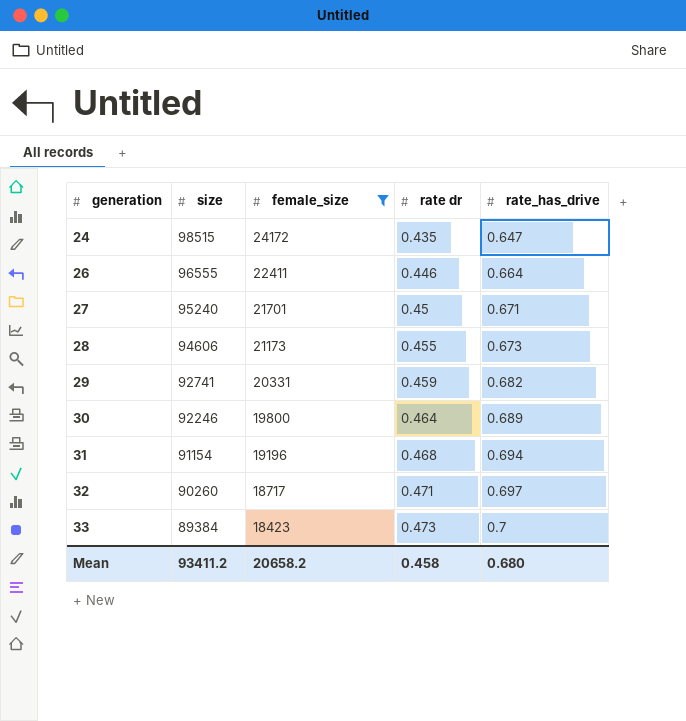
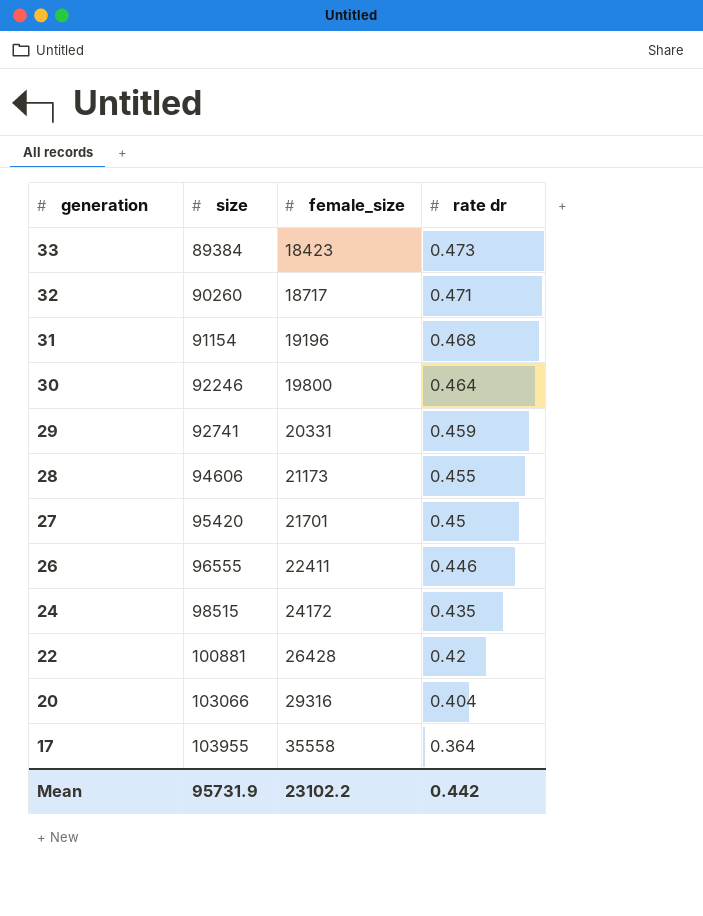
filter: female_size <= 24172 -> none
row order: generation ascending -> generation descending
column rate_has_drive | position: 5 -> none
27 | size: 95240 -> 95420
Mean | size: 93411.2 -> 95731.9
Mean | female_size: 20658.2 -> 23102.2
Mean | rate dr: 0.458 -> 0.442

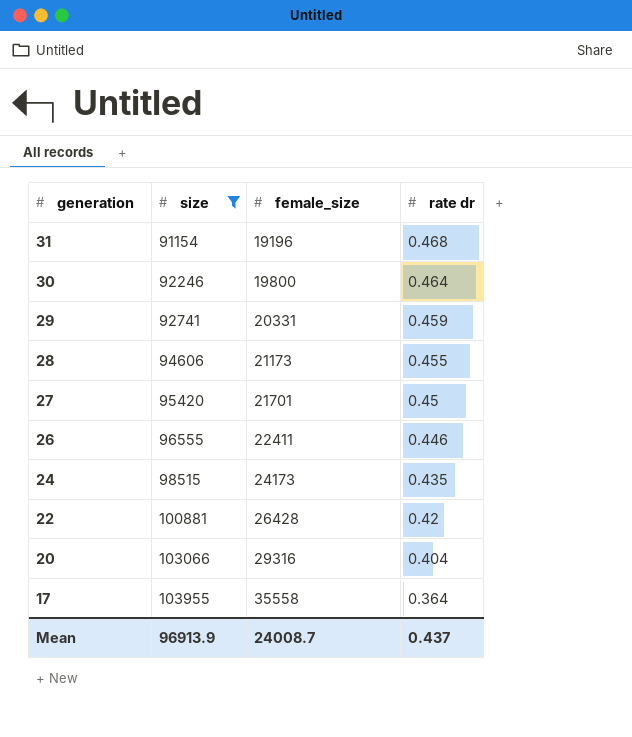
filter: none -> size >= 91154
24 | female_size: 24172 -> 24173
Mean | size: 95731.9 -> 96913.9
Mean | female_size: 23102.2 -> 24008.7
Mean | rate dr: 0.442 -> 0.437

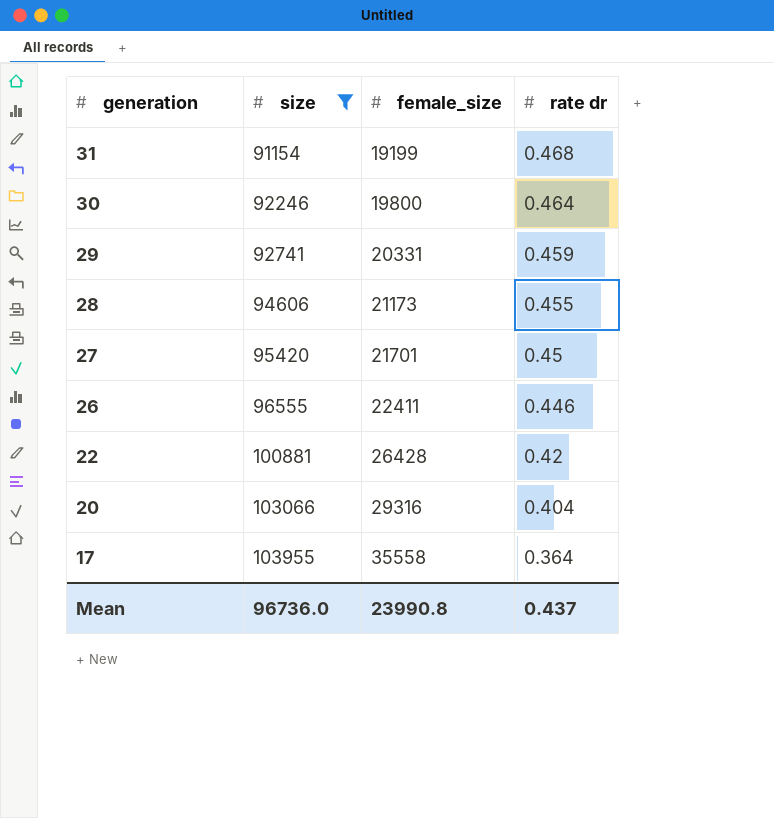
row 24: 98515 | 24173 | 0.435 -> none
31 | female_size: 19196 -> 19199
Mean | size: 96913.9 -> 96736.0
Mean | female_size: 24008.7 -> 23990.8

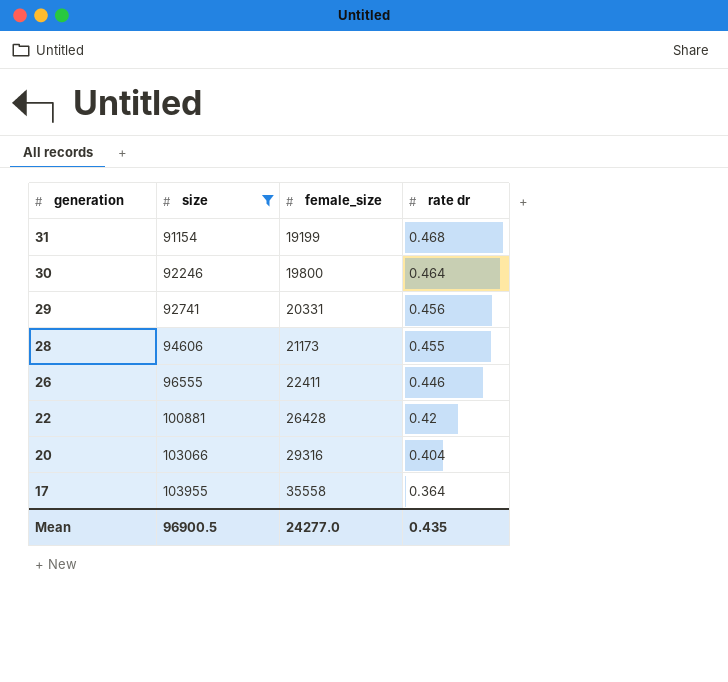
row 27: 95420 | 21701 | 0.45 -> none
29 | rate dr: 0.459 -> 0.456
Mean | size: 96736.0 -> 96900.5
Mean | female_size: 23990.8 -> 24277.0
Mean | rate dr: 0.437 -> 0.435

